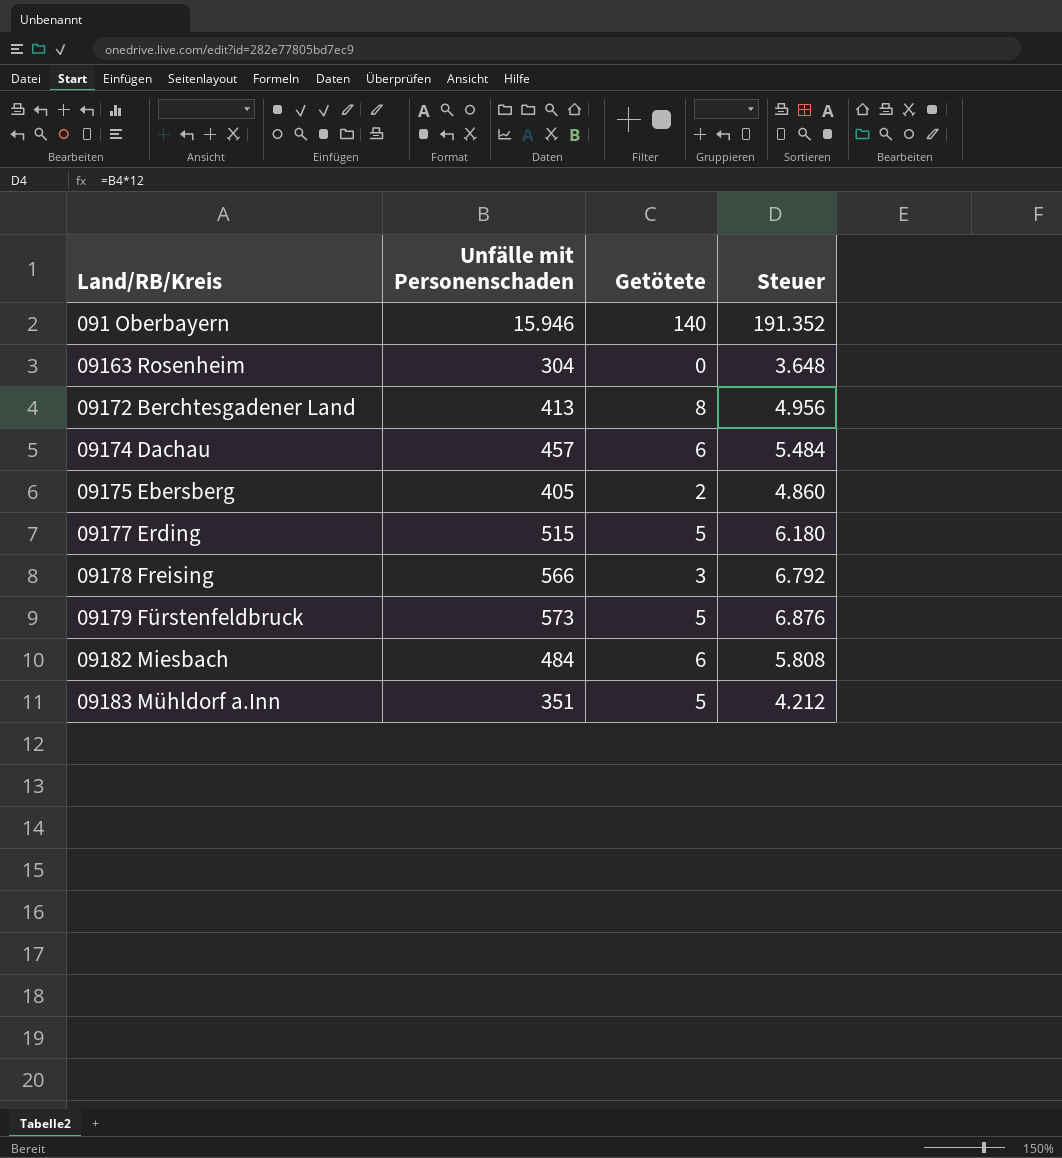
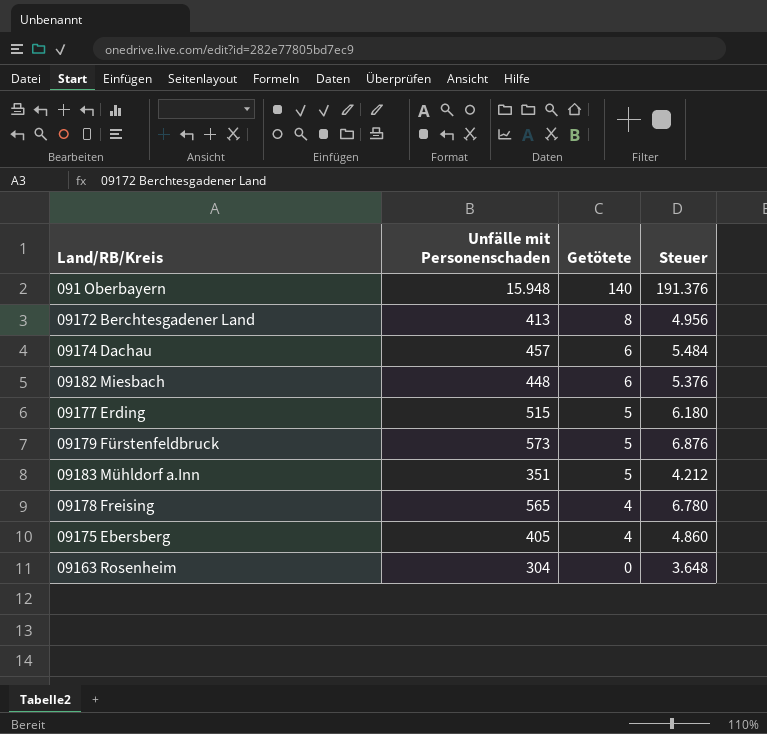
row order: Land/RB/Kreis ascending -> Getötete descending
091 Oberbayern | Unfälle mit Personenschaden: 15.946 -> 15.948
091 Oberbayern | Steuer: 191.352 -> 191.376
09182 Miesbach | Unfälle mit Personenschaden: 484 -> 448
09182 Miesbach | Steuer: 5.808 -> 5.376
09178 Freising | Unfälle mit Personenschaden: 566 -> 565
09178 Freising | Getötete: 3 -> 4
09178 Freising | Steuer: 6.792 -> 6.780
09175 Ebersberg | Getötete: 2 -> 4

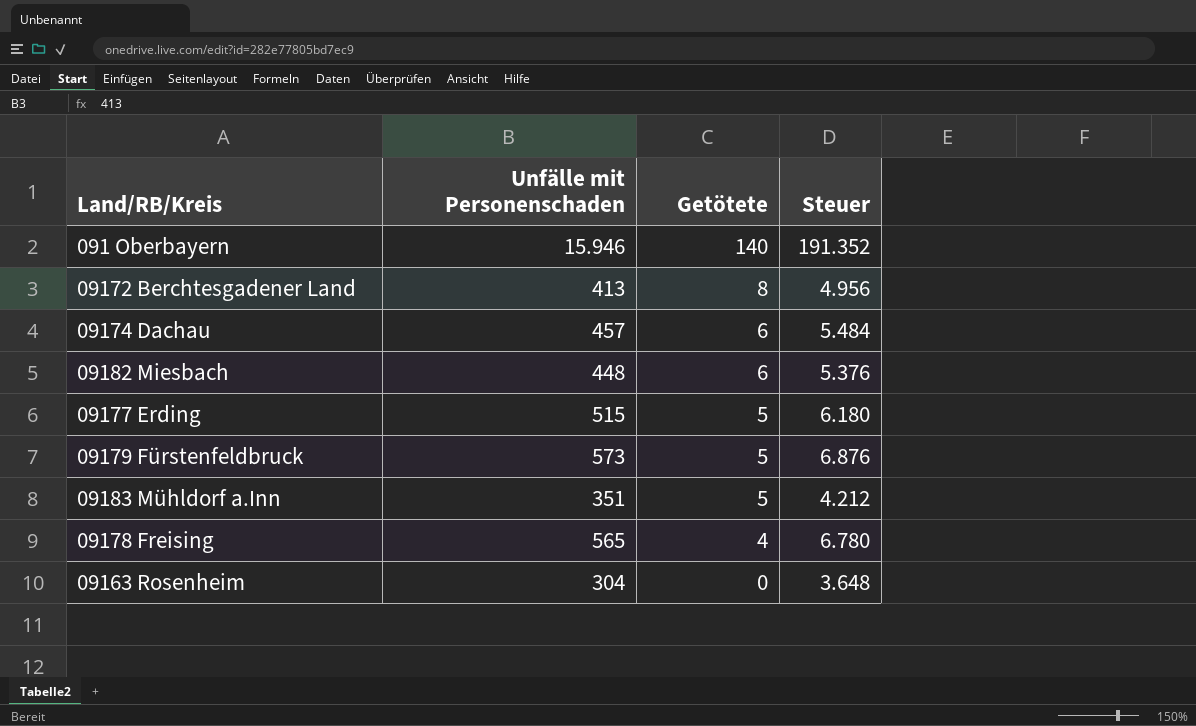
row 09175 Ebersberg: 405 | 4 | 4.860 -> none
091 Oberbayern | Unfälle mit Personenschaden: 15.948 -> 15.946
091 Oberbayern | Steuer: 191.376 -> 191.352

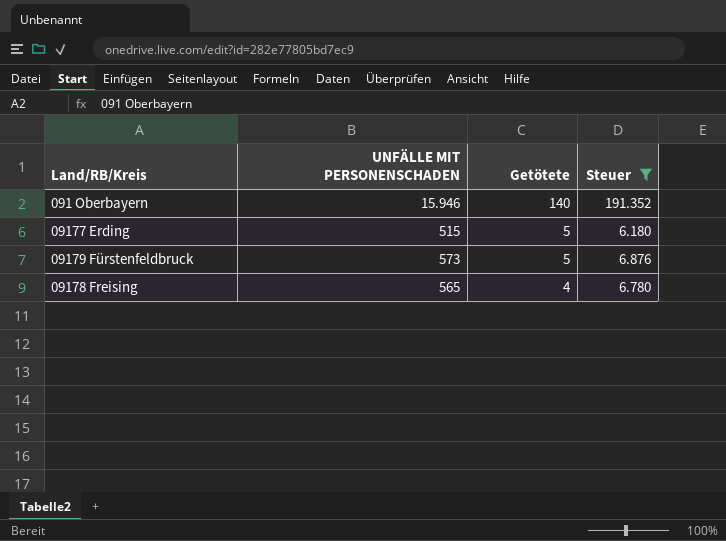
filter: none -> Steuer >= 6.180
column name: Unfälle mit Personenschaden -> UNFÄLLE MIT PERSONENSCHADEN

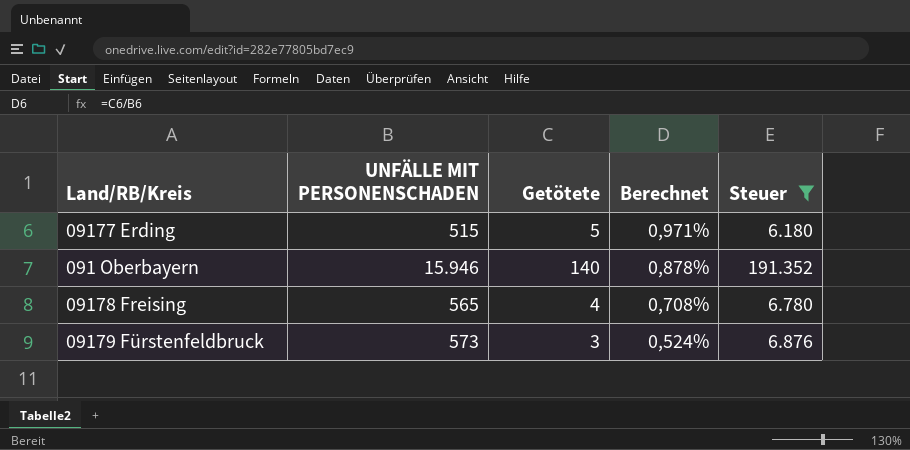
row order: Getötete descending -> Berechnet descending
column Berechnet | formula: none -> [Getötete] / [UNFÄLLE MIT PERSONENSCHADEN]
09179 Fürstenfeldbruck | Getötete: 5 -> 3

